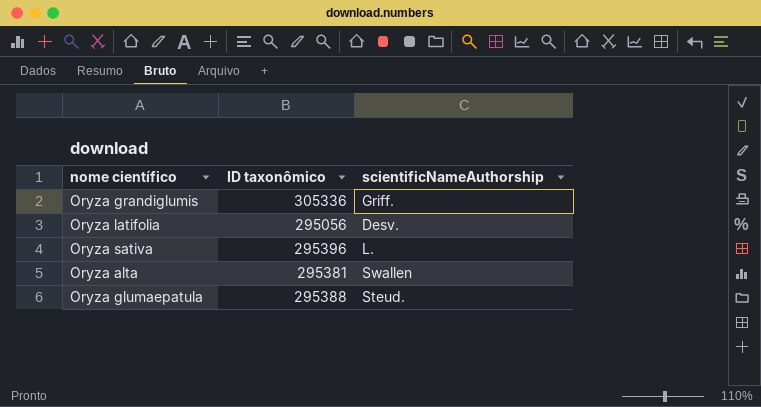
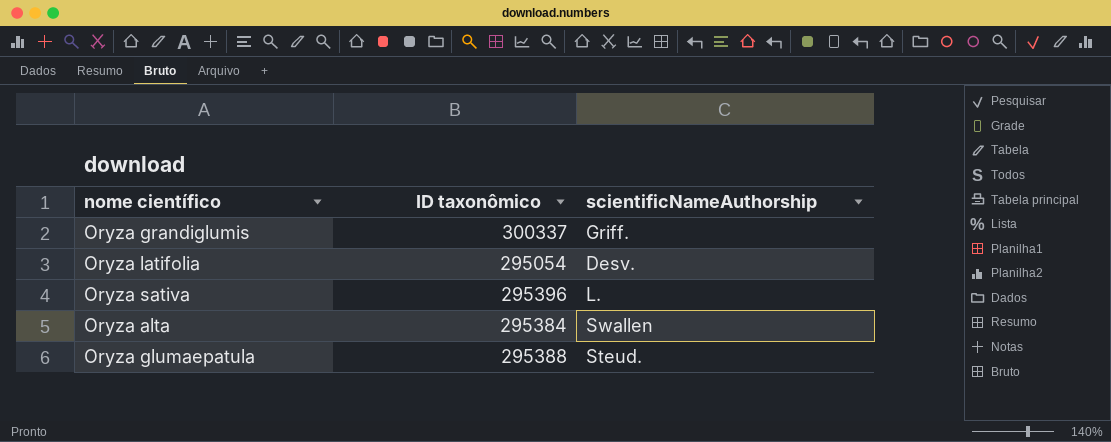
Oryza grandiglumis | ID taxonômico: 305336 -> 300337
Oryza latifolia | ID taxonômico: 295056 -> 295054
Oryza alta | ID taxonômico: 295381 -> 295384

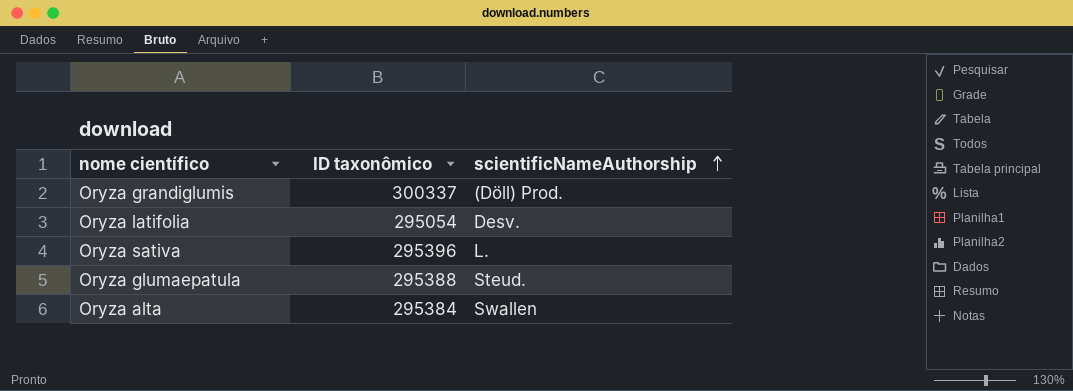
row order: none -> scientificNameAuthorship ascending
Oryza grandiglumis | scientificNameAuthorship: Griff. -> (Döll) Prod.

